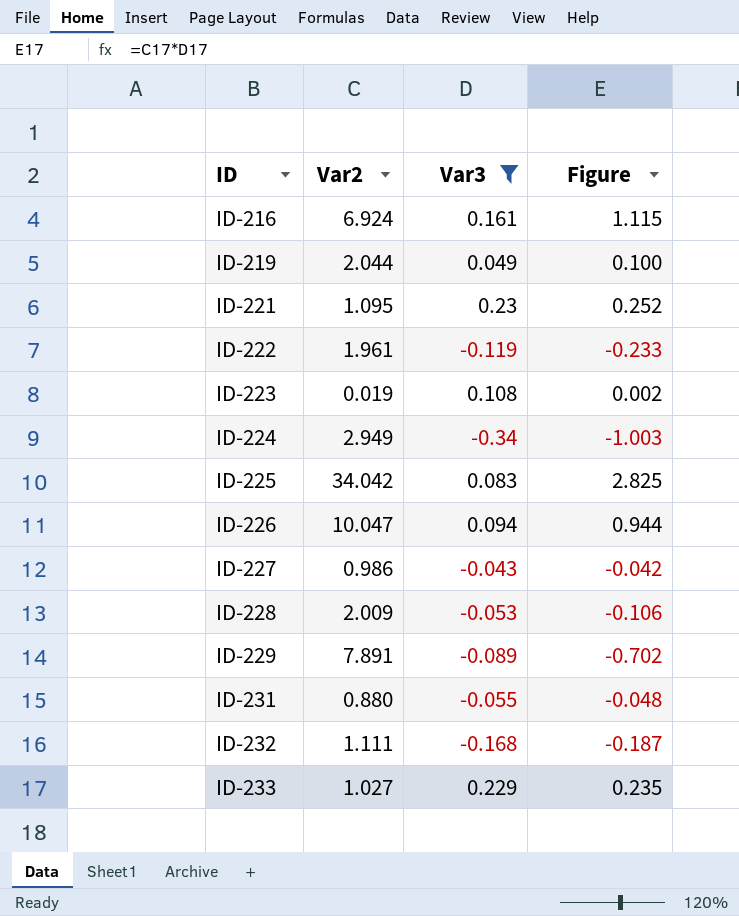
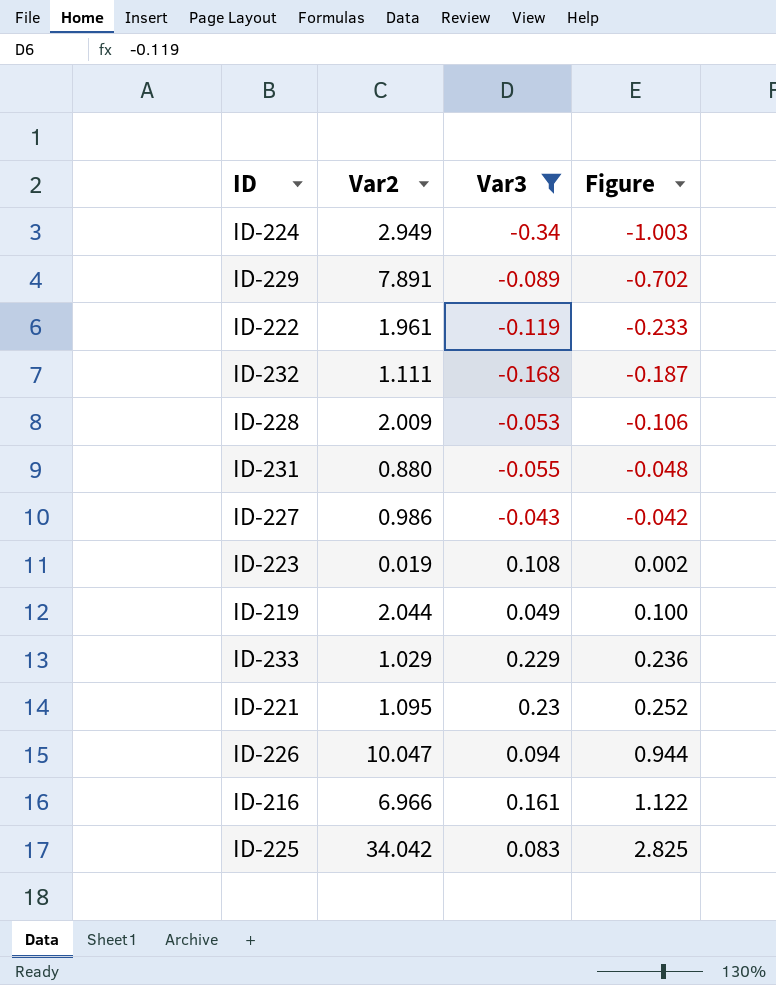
row order: ID ascending -> Figure ascending
ID-233 | Var2: 1.027 -> 1.029
ID-233 | Figure: 0.235 -> 0.236
ID-216 | Var2: 6.924 -> 6.966
ID-216 | Figure: 1.115 -> 1.122

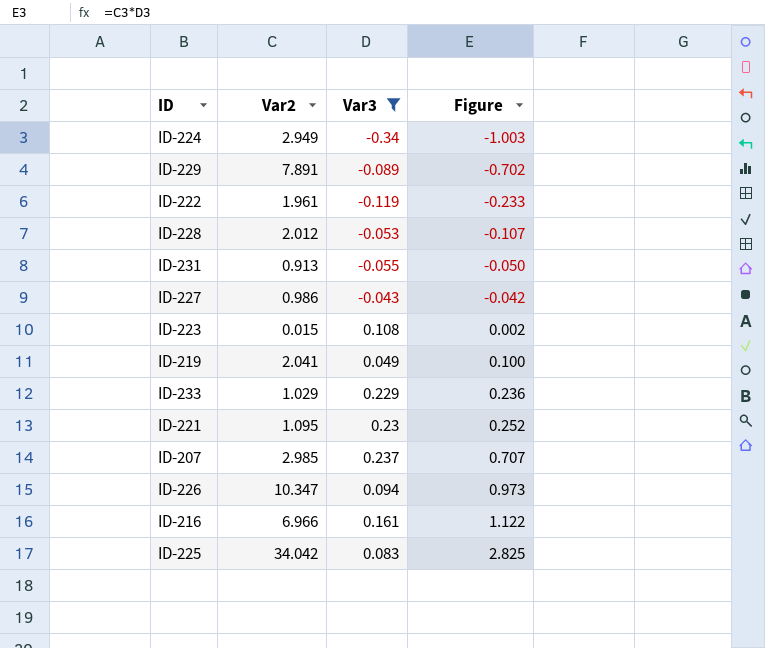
row ID-232: 1.111 | -0.168 | -0.187 -> none
ID-228 | Var2: 2.009 -> 2.012
ID-228 | Figure: -0.106 -> -0.107
ID-231 | Var2: 0.880 -> 0.913
ID-231 | Figure: -0.048 -> -0.050
ID-223 | Var2: 0.019 -> 0.015
ID-219 | Var2: 2.044 -> 2.041
row ID-207: none -> 2.985 | 0.237 | 0.707
ID-226 | Var2: 10.047 -> 10.347
ID-226 | Figure: 0.944 -> 0.973

